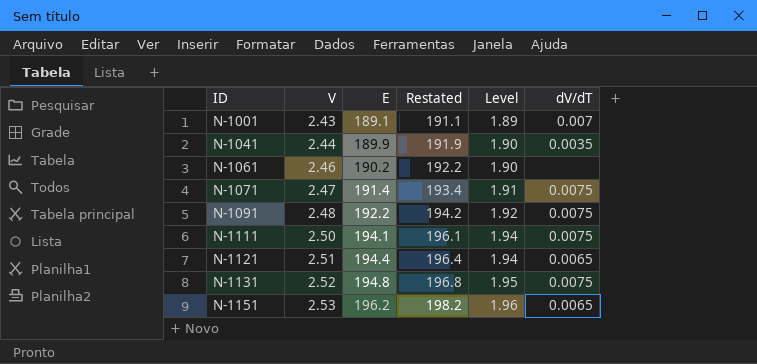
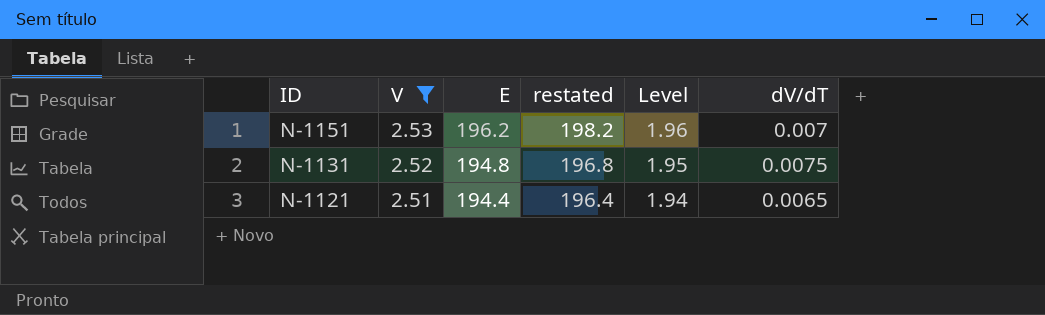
filter: none -> V >= 2.51
row order: ID ascending -> ID descending
column name: Restated -> restated
N-1151 | dV/dT: 0.0065 -> 0.007

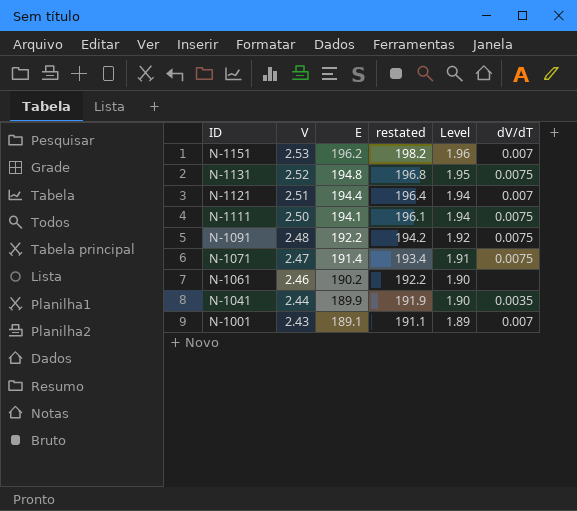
filter: V >= 2.51 -> none
N-1121 | dV/dT: 0.0065 -> 0.007

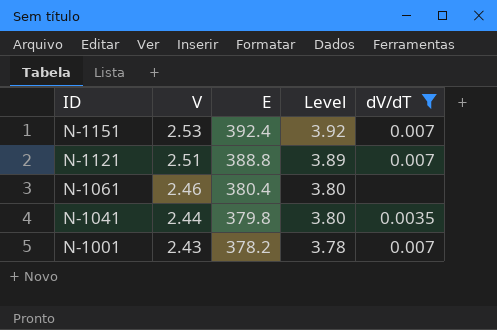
filter: none -> dV/dT != 0.0075
column restated | formula: [E] + 2 -> none
N-1151 | E: 196.2 -> 392.4
N-1151 | Level: 1.96 -> 3.92
N-1121 | E: 194.4 -> 388.8
N-1121 | Level: 1.94 -> 3.89
N-1061 | E: 190.2 -> 380.4
N-1061 | Level: 1.90 -> 3.80
N-1041 | E: 189.9 -> 379.8
N-1041 | Level: 1.90 -> 3.80
N-1001 | E: 189.1 -> 378.2
N-1001 | Level: 1.89 -> 3.78

